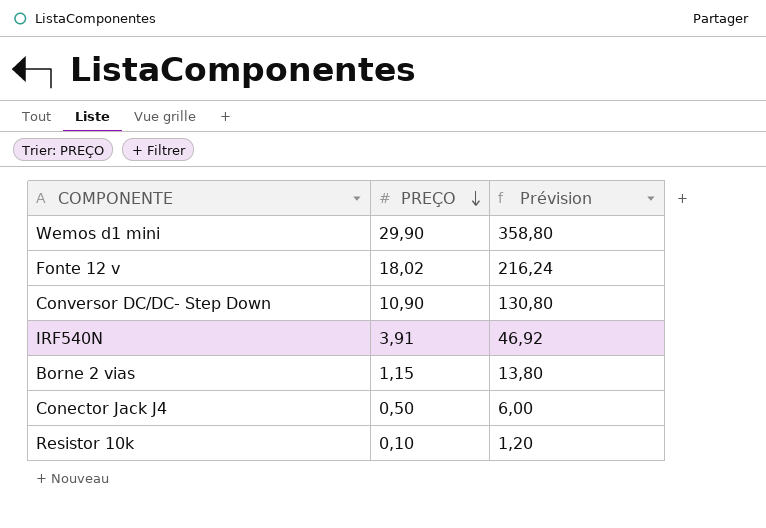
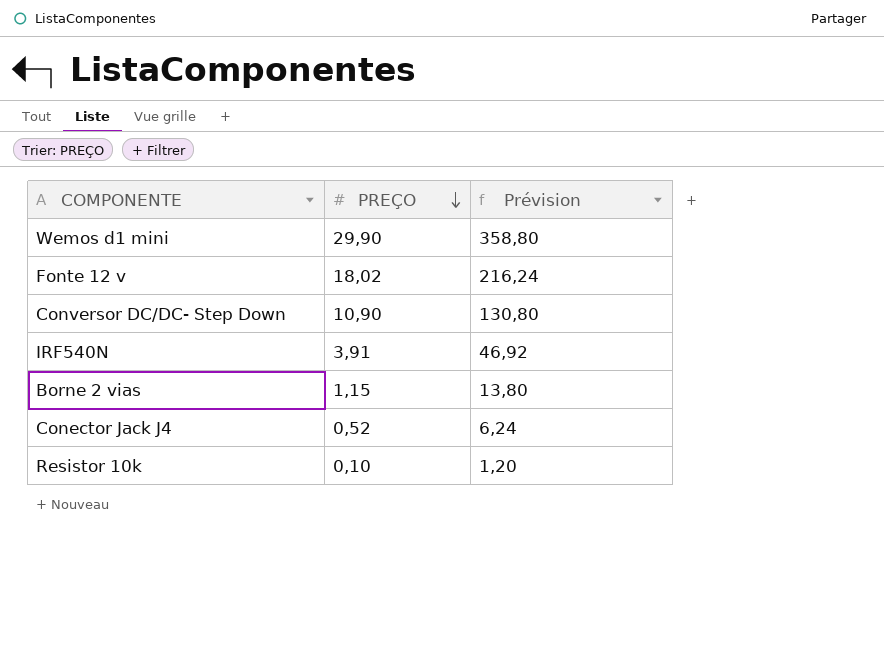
Conector Jack J4 | PREÇO: 0,50 -> 0,52
Conector Jack J4 | Prévision: 6,00 -> 6,24

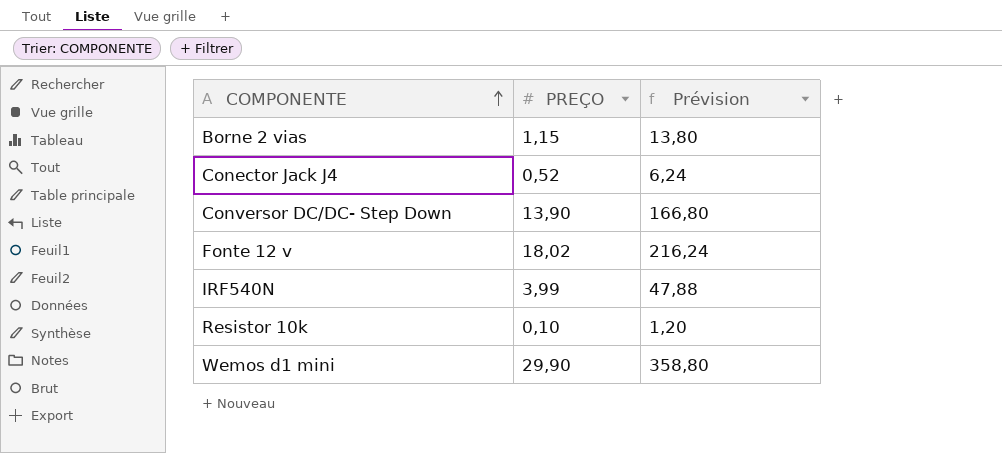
row order: PREÇO descending -> COMPONENTE ascending
Conversor DC/DC- Step Down | PREÇO: 10,90 -> 13,90
Conversor DC/DC- Step Down | Prévision: 130,80 -> 166,80
IRF540N | PREÇO: 3,91 -> 3,99
IRF540N | Prévision: 46,92 -> 47,88

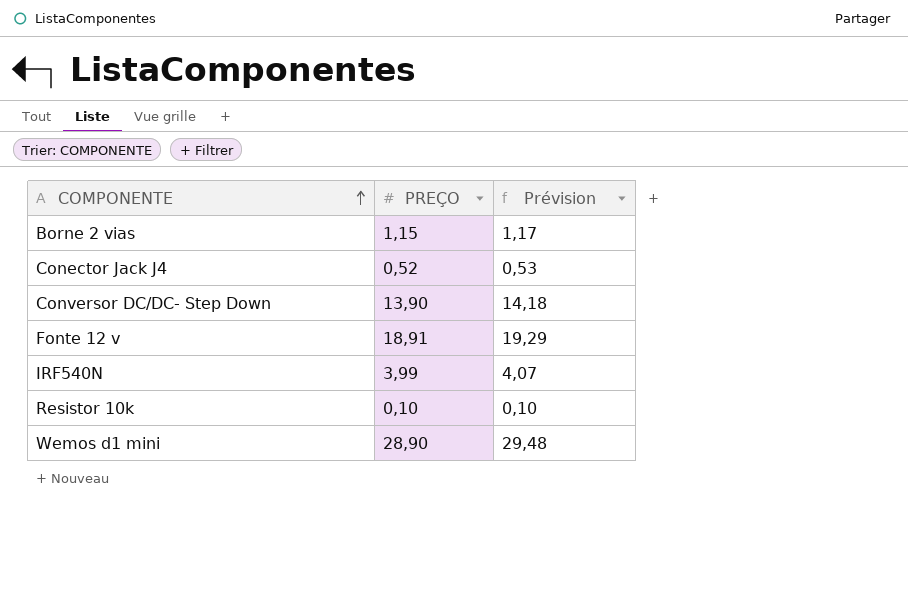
column Prévision | formula: [PREÇO] * 12 -> [PREÇO] * 1,02
Fonte 12 v | PREÇO: 18,02 -> 18,91
Wemos d1 mini | PREÇO: 29,90 -> 28,90

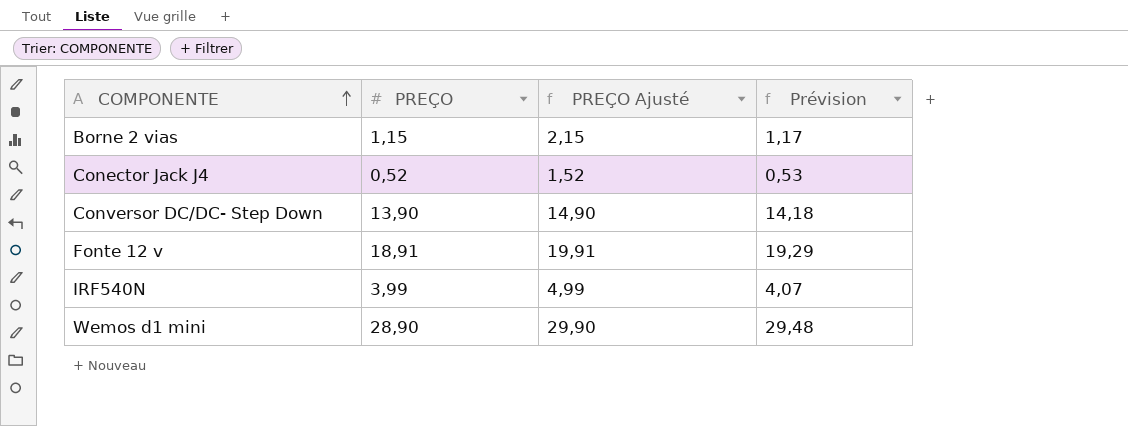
column PREÇO Ajusté | formula: none -> [PREÇO] + 1
row Resistor 10k: 0,10 | 0,10 -> none

